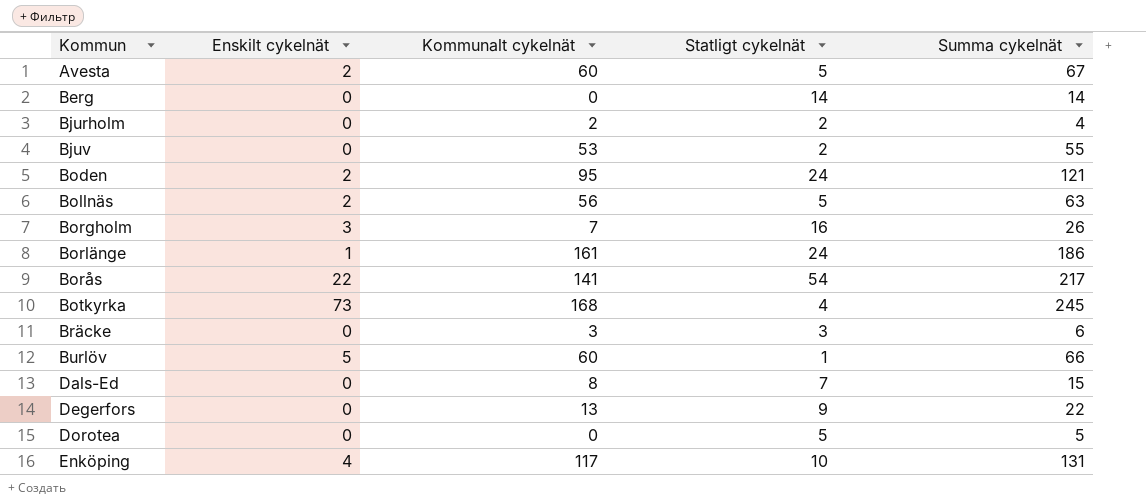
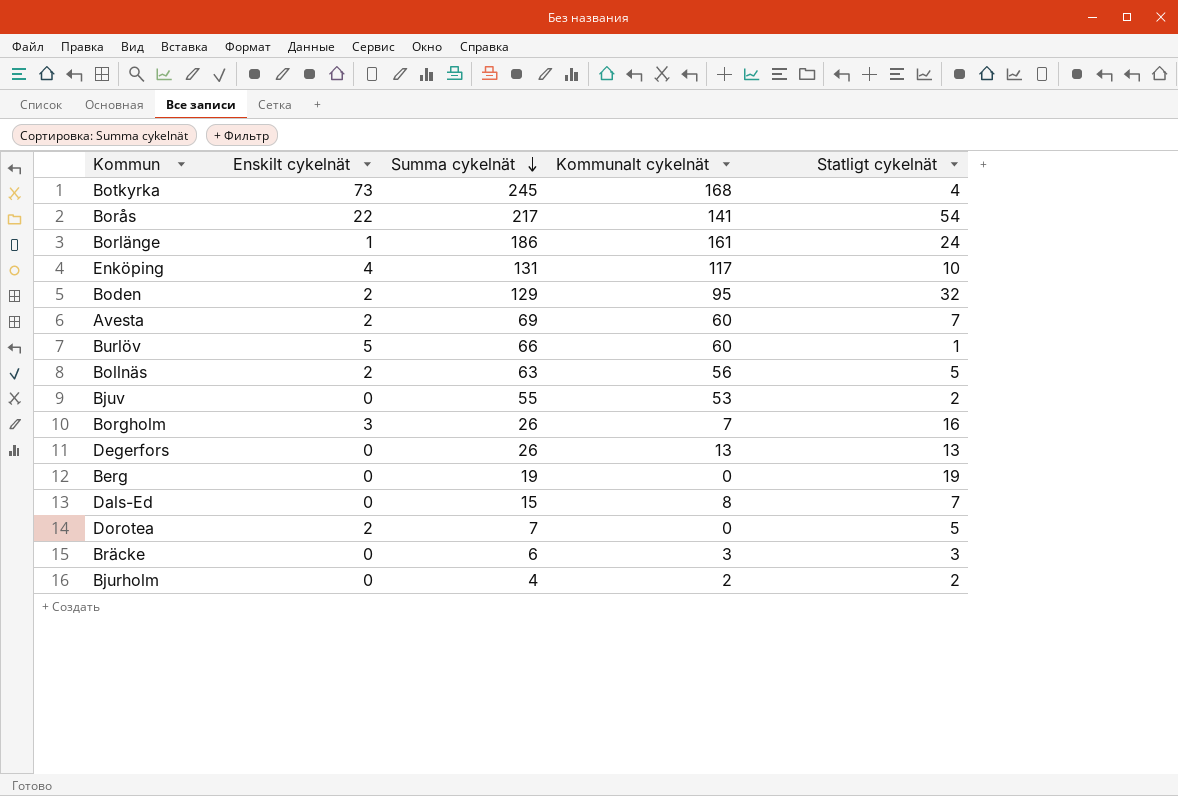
row order: none -> Summa cykelnät descending
column Summa cykelnät | position: 5 -> 3
Boden | Summa cykelnät: 121 -> 129
Boden | Statligt cykelnät: 24 -> 32
Avesta | Summa cykelnät: 67 -> 69
Avesta | Statligt cykelnät: 5 -> 7
Degerfors | Summa cykelnät: 22 -> 26
Degerfors | Statligt cykelnät: 9 -> 13
Berg | Summa cykelnät: 14 -> 19
Berg | Statligt cykelnät: 14 -> 19
Dorotea | Enskilt cykelnät: 0 -> 2
Dorotea | Summa cykelnät: 5 -> 7

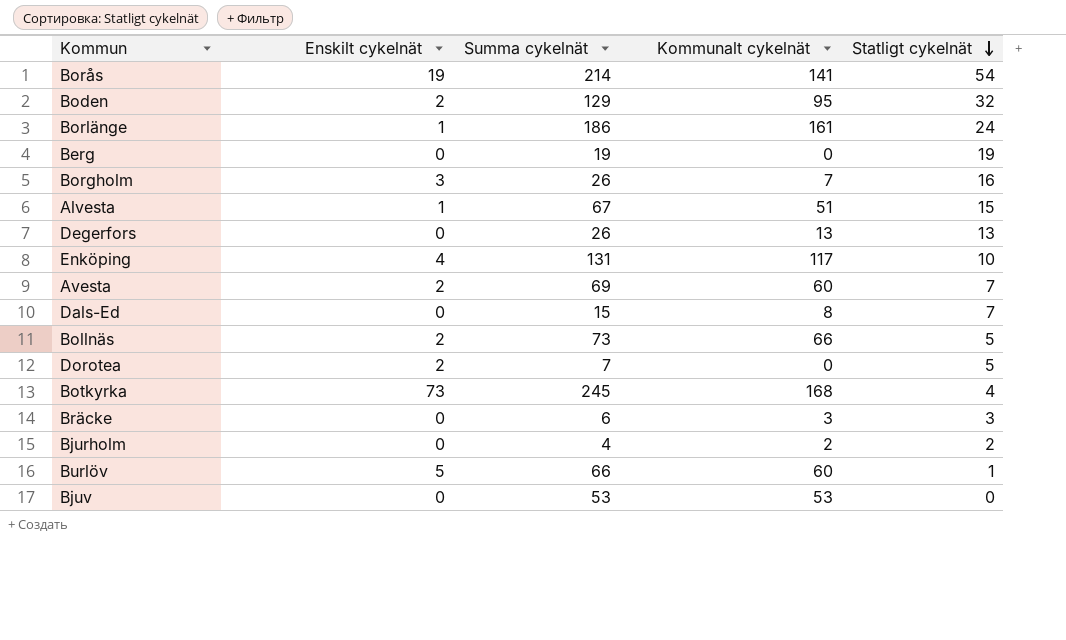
row order: Summa cykelnät descending -> Statligt cykelnät descending
Borås | Enskilt cykelnät: 22 -> 19
Borås | Summa cykelnät: 217 -> 214
row Alvesta: none -> 1 | 67 | 51 | 15
Bollnäs | Summa cykelnät: 63 -> 73
Bollnäs | Kommunalt cykelnät: 56 -> 66
Bjuv | Summa cykelnät: 55 -> 53
Bjuv | Statligt cykelnät: 2 -> 0

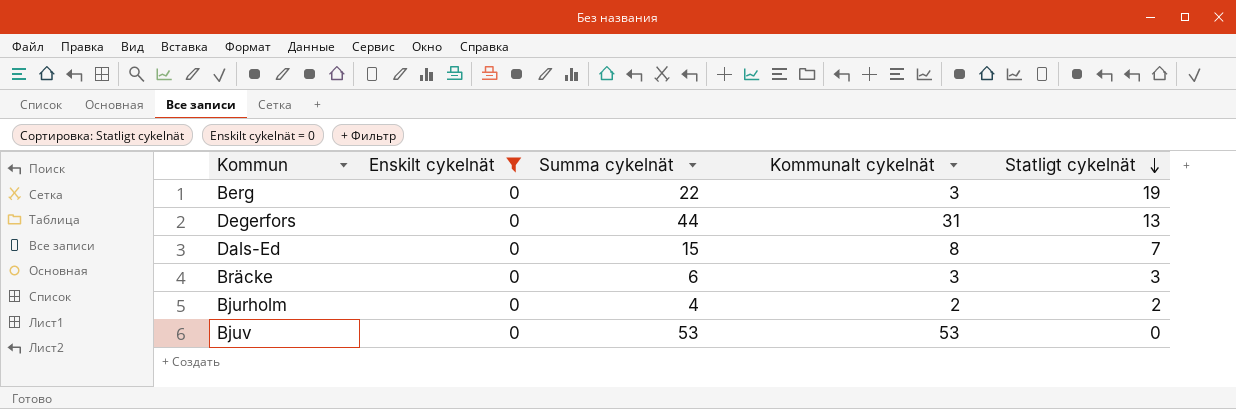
filter: none -> Enskilt cykelnät = 0
Berg | Summa cykelnät: 19 -> 22
Berg | Kommunalt cykelnät: 0 -> 3
Degerfors | Summa cykelnät: 26 -> 44
Degerfors | Kommunalt cykelnät: 13 -> 31

